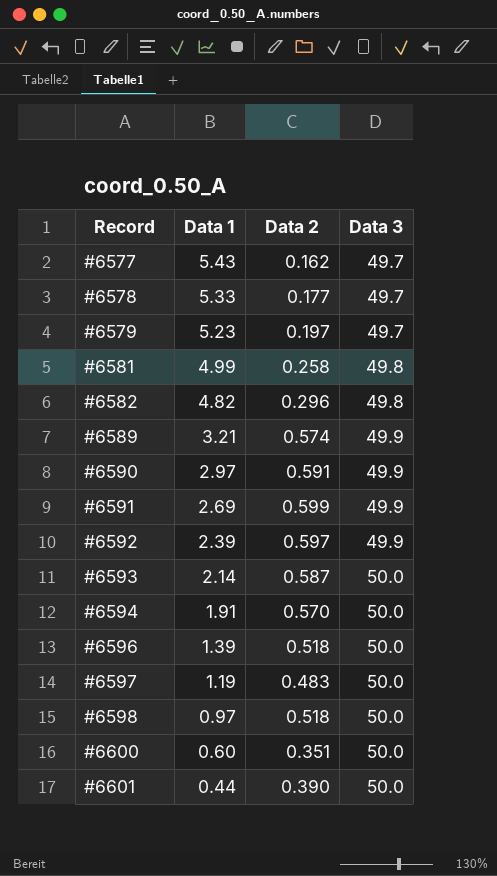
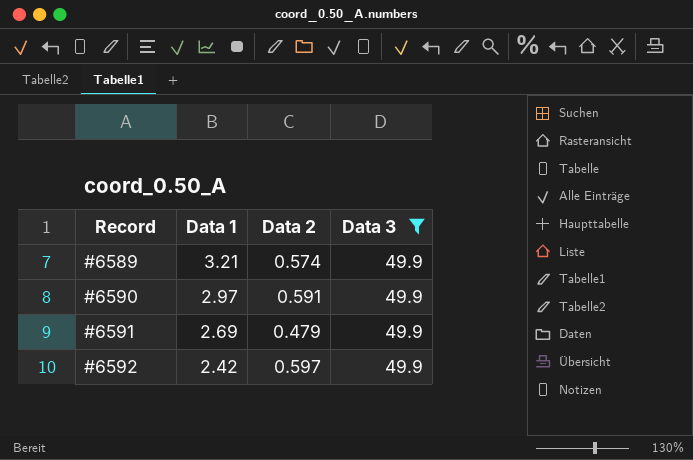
filter: none -> Data 3 = 49.9
#6591 | Data 2: 0.599 -> 0.479
#6592 | Data 1: 2.39 -> 2.42

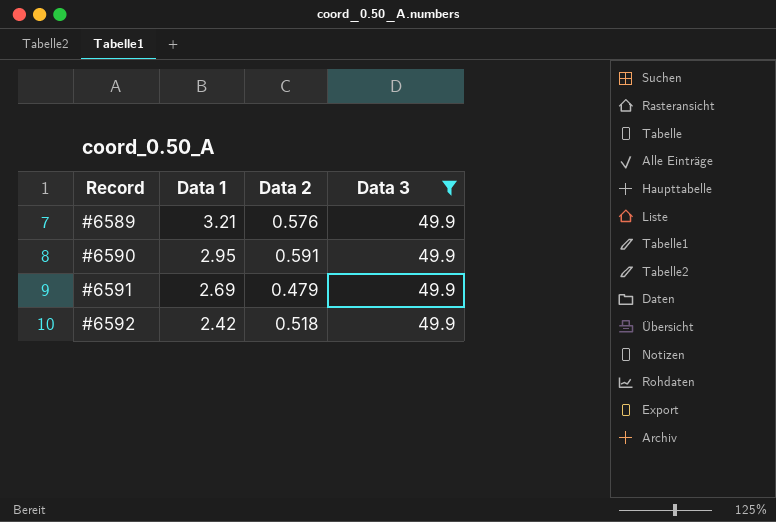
#6589 | Data 2: 0.574 -> 0.576
#6590 | Data 1: 2.97 -> 2.95
#6592 | Data 2: 0.597 -> 0.518

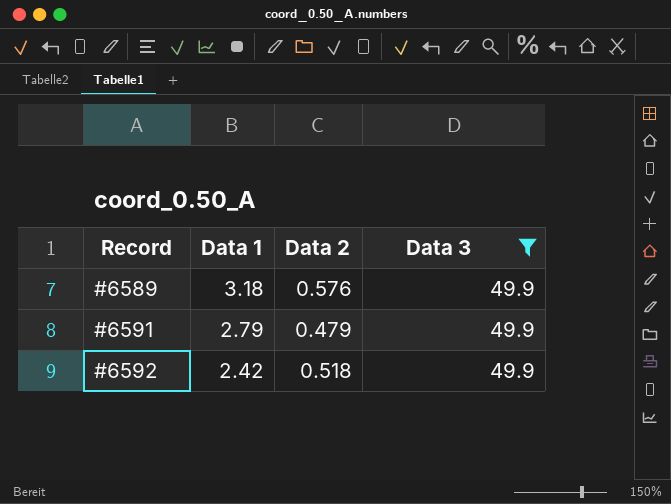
row #6590: 2.95 | 0.591 | 49.9 -> none
#6589 | Data 1: 3.21 -> 3.18
#6591 | Data 1: 2.69 -> 2.79

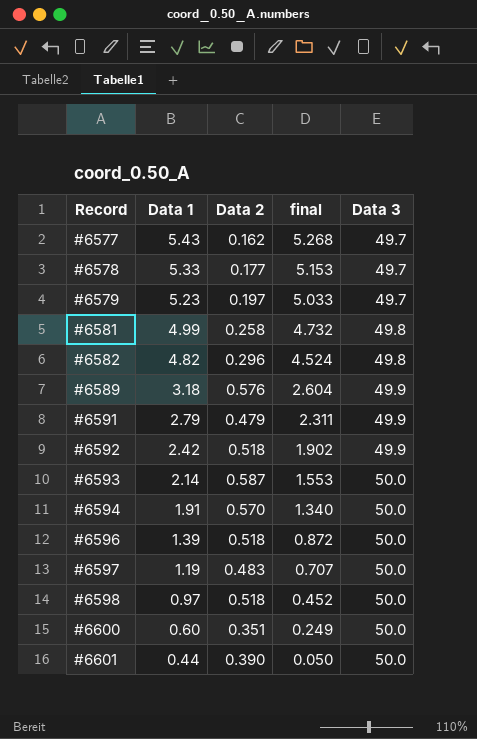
filter: Data 3 = 49.9 -> none
column final | formula: none -> [Data 1] - [Data 2]

